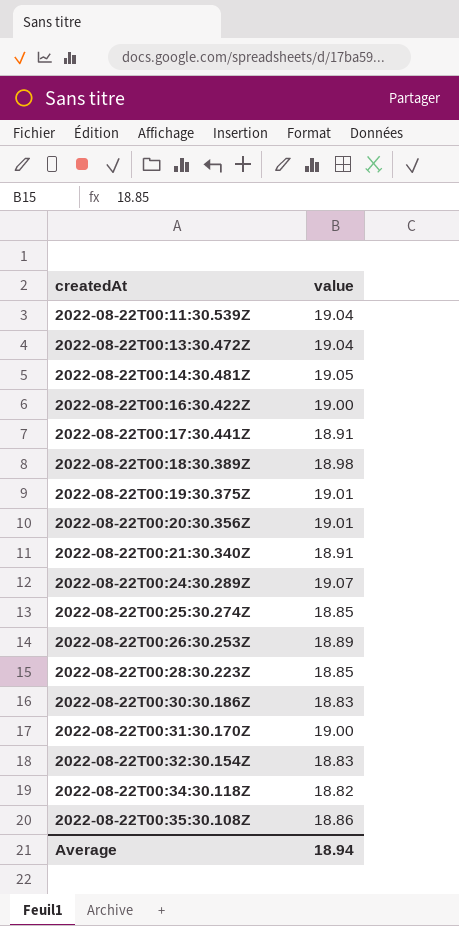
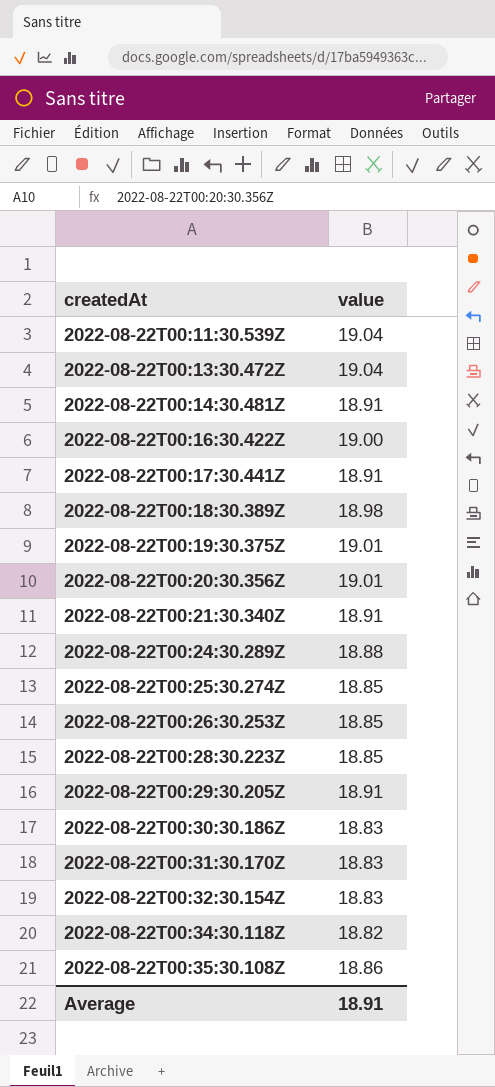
2022-08-22T00:14:30.481Z | value: 19.05 -> 18.91
2022-08-22T00:24:30.289Z | value: 19.07 -> 18.88
2022-08-22T00:26:30.253Z | value: 18.89 -> 18.85
row 2022-08-22T00:29:30.205Z: none -> 18.91
2022-08-22T00:31:30.170Z | value: 19.00 -> 18.83
Average | value: 18.94 -> 18.91

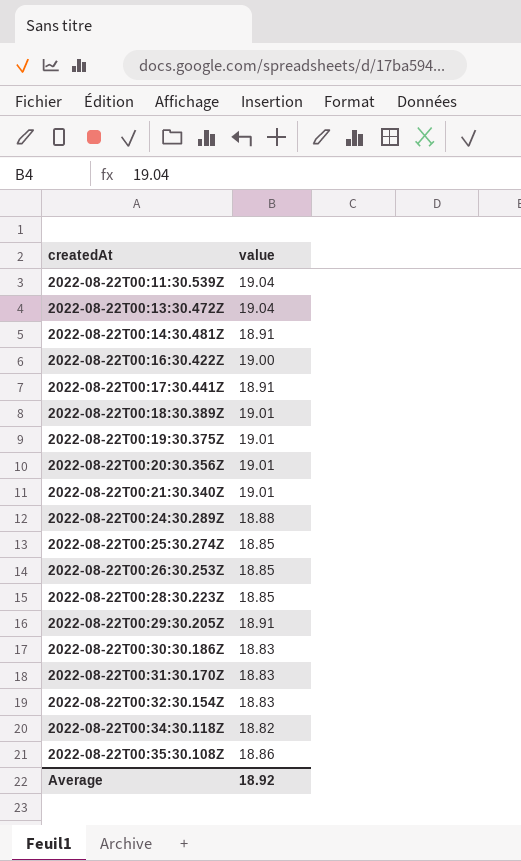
2022-08-22T00:18:30.389Z | value: 18.98 -> 19.01
2022-08-22T00:21:30.340Z | value: 18.91 -> 19.01
Average | value: 18.91 -> 18.92

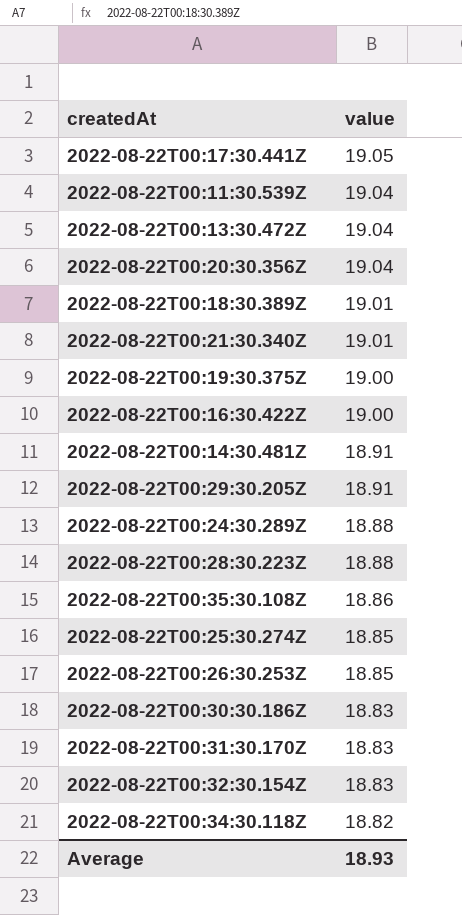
row order: createdAt ascending -> value descending
2022-08-22T00:17:30.441Z | value: 18.91 -> 19.05
2022-08-22T00:20:30.356Z | value: 19.01 -> 19.04
2022-08-22T00:19:30.375Z | value: 19.01 -> 19.00
2022-08-22T00:28:30.223Z | value: 18.85 -> 18.88
Average | value: 18.92 -> 18.93

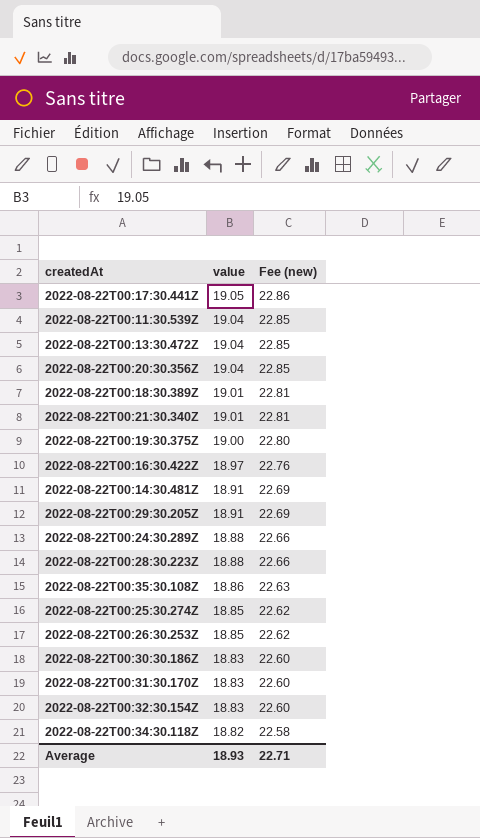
column Fee (new) | formula: none -> [value] * 1.2
2022-08-22T00:16:30.422Z | value: 19.00 -> 18.97

